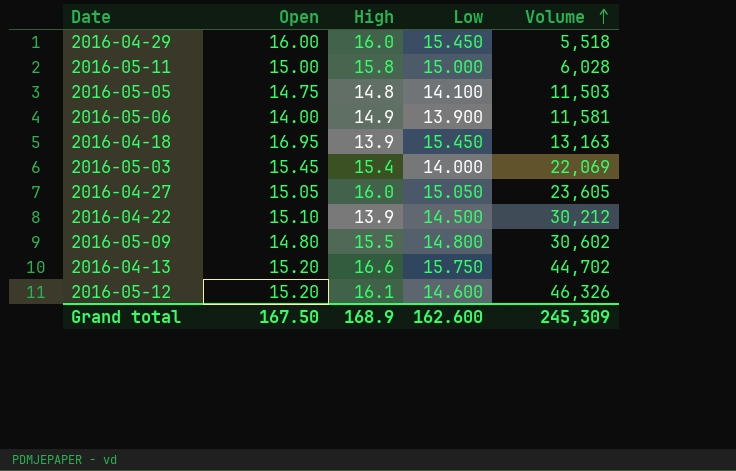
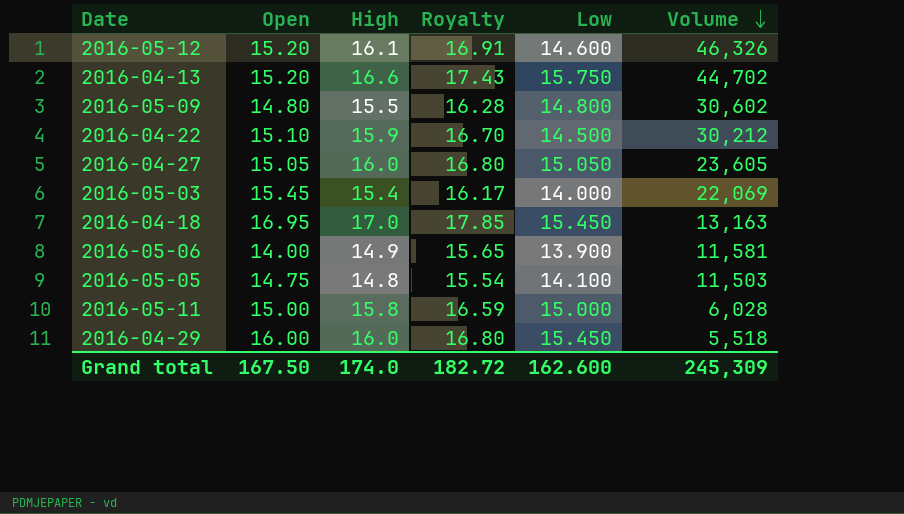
row order: Volume ascending -> Volume descending
column Royalty | formula: none -> [High] * 1.05
2016-04-22 | High: 13.9 -> 15.9
2016-04-18 | High: 13.9 -> 17.0
Grand total | High: 168.9 -> 174.0

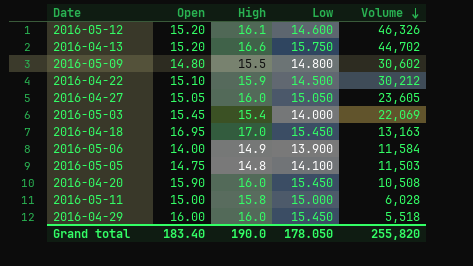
column Royalty | formula: [High] * 1.05 -> none
2016-05-06 | Volume: 11,581 -> 11,584
row 2016-04-20: none -> 15.90 | 16.0 | 15.450 | 10,508
Grand total | Open: 167.50 -> 183.40
Grand total | High: 174.0 -> 190.0
Grand total | Low: 162.600 -> 178.050
Grand total | Volume: 245,309 -> 255,820

